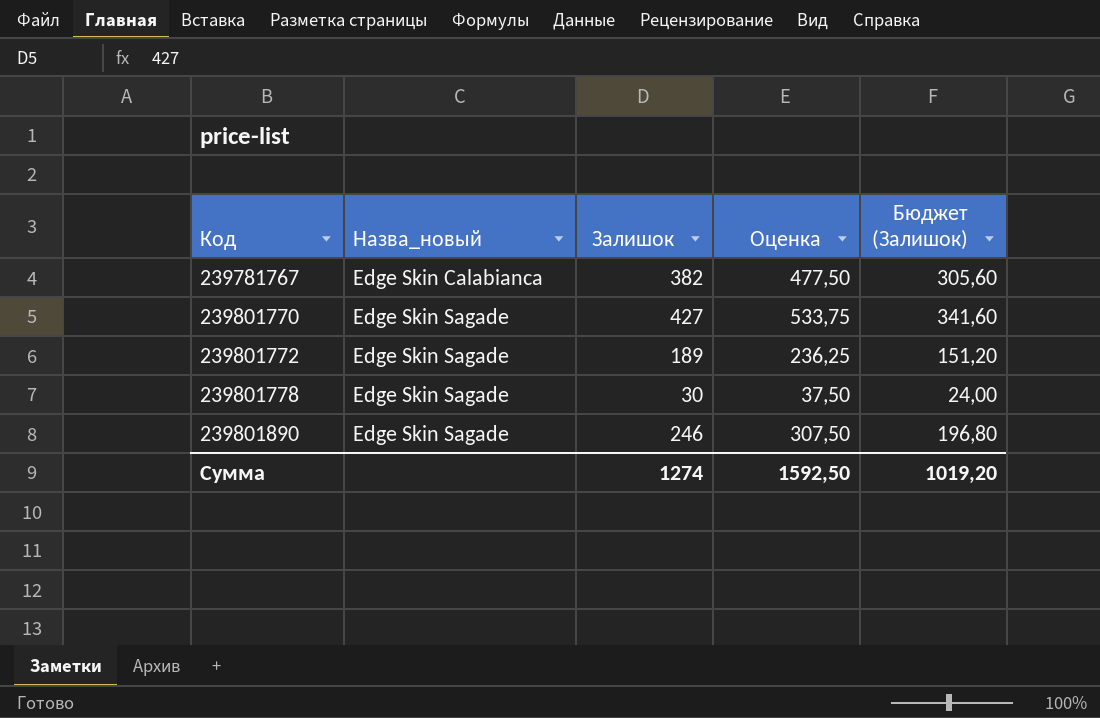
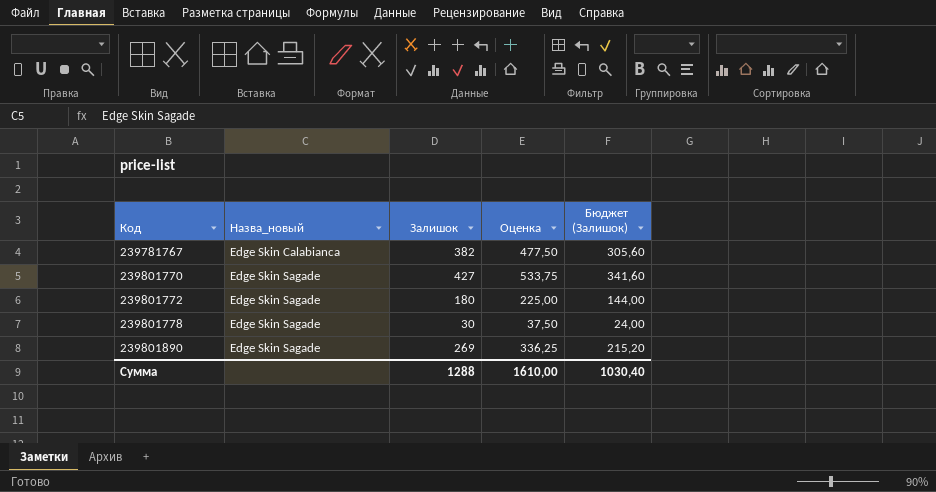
239801772 | Залишок: 189 -> 180
239801772 | Оценка: 236,25 -> 225,00
239801772 | Бюджет (Залишок): 151,20 -> 144,00
239801890 | Залишок: 246 -> 269
239801890 | Оценка: 307,50 -> 336,25
239801890 | Бюджет (Залишок): 196,80 -> 215,20
Сумма | Залишок: 1274 -> 1288
Сумма | Оценка: 1592,50 -> 1610,00
Сумма | Бюджет (Залишок): 1019,20 -> 1030,40

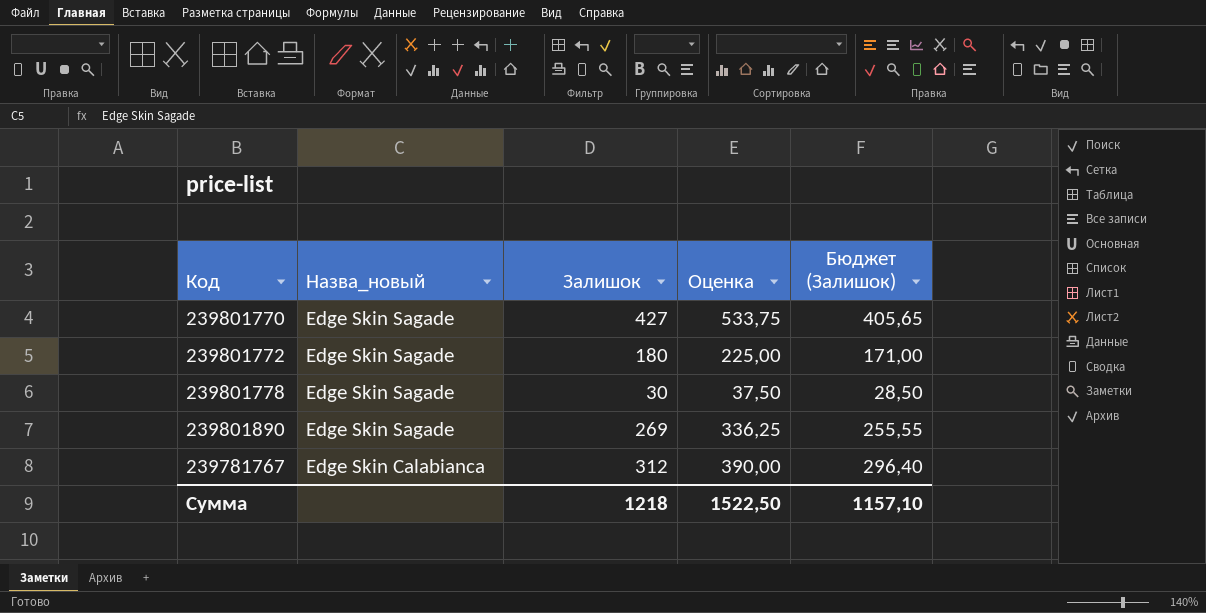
row order: Код ascending -> Назва_новый descending
column Бюджет (Залишок) | formula: [Залишок] * 0,8 -> [Залишок] * 0,95
239781767 | Залишок: 382 -> 312
239781767 | Оценка: 477,50 -> 390,00
Сумма | Залишок: 1288 -> 1218
Сумма | Оценка: 1610,00 -> 1522,50
Сумма | Бюджет (Залишок): 1030,40 -> 1157,10

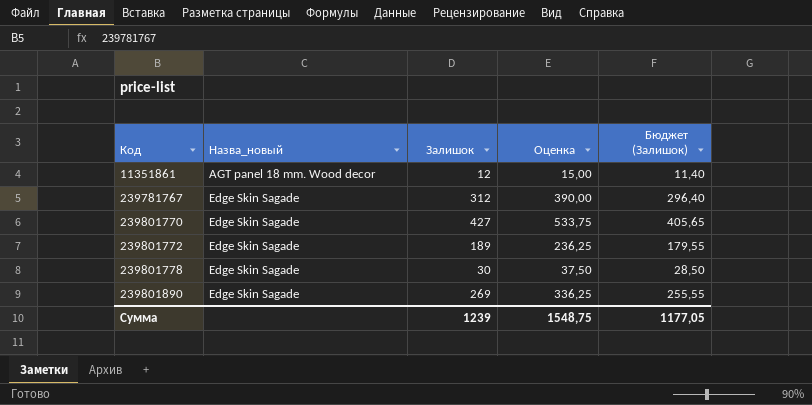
row order: Назва_новый descending -> Код ascending
row 11351861: none -> AGT panel 18 mm. Wood decor | 12 | 15,00 | 11,40
239781767 | Назва_новый: Edge Skin Calabianca -> Edge Skin Sagade
239801772 | Залишок: 180 -> 189
239801772 | Оценка: 225,00 -> 236,25
239801772 | Бюджет (Залишок): 171,00 -> 179,55
Сумма | Залишок: 1218 -> 1239
Сумма | Оценка: 1522,50 -> 1548,75
Сумма | Бюджет (Залишок): 1157,10 -> 1177,05

